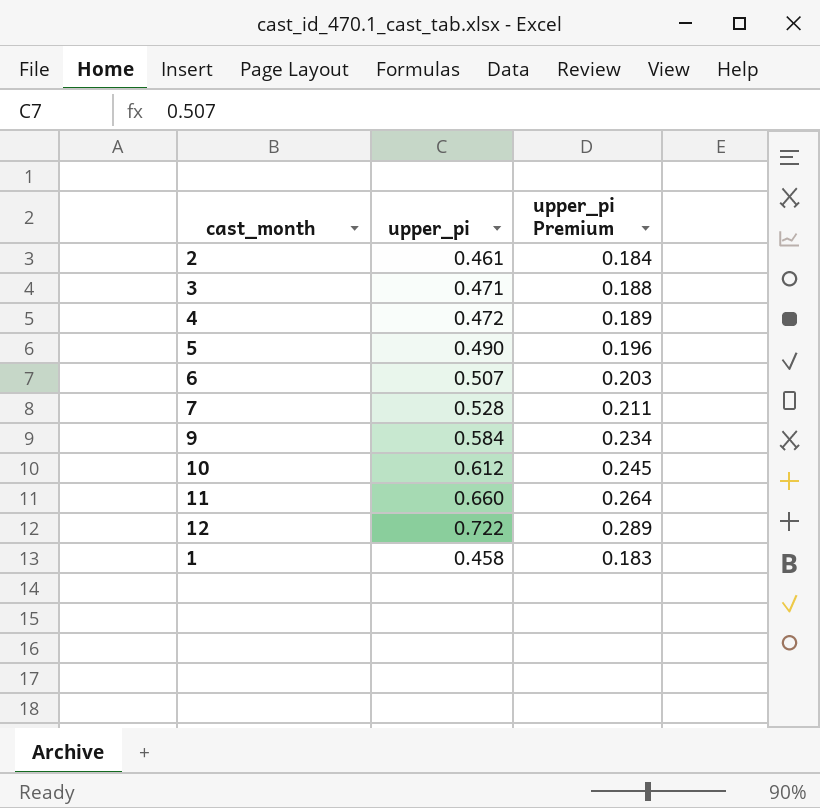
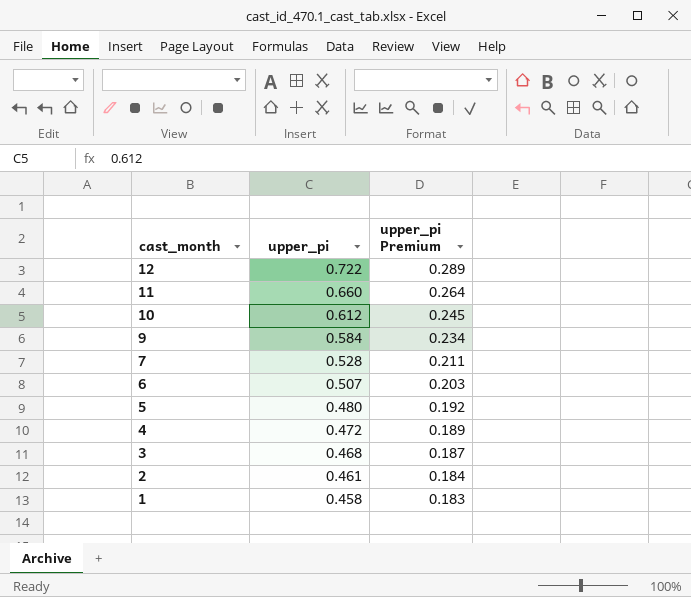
row order: none -> cast_month descending
5 | upper_pi: 0.490 -> 0.480
5 | upper_pi Premium: 0.196 -> 0.192
3 | upper_pi: 0.471 -> 0.468
3 | upper_pi Premium: 0.188 -> 0.187

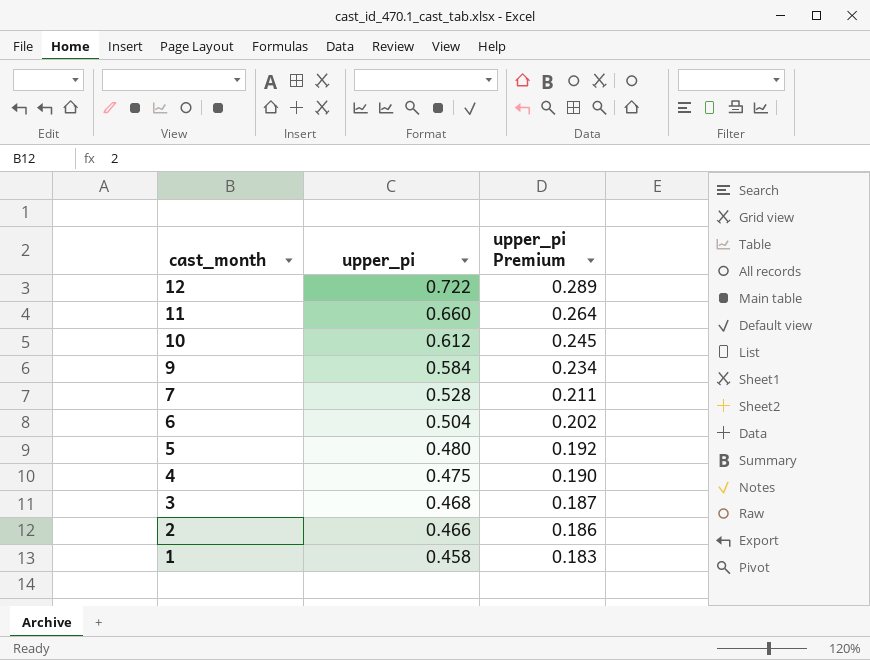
6 | upper_pi: 0.507 -> 0.504
6 | upper_pi Premium: 0.203 -> 0.202
4 | upper_pi: 0.472 -> 0.475
4 | upper_pi Premium: 0.189 -> 0.190
2 | upper_pi: 0.461 -> 0.466
2 | upper_pi Premium: 0.184 -> 0.186

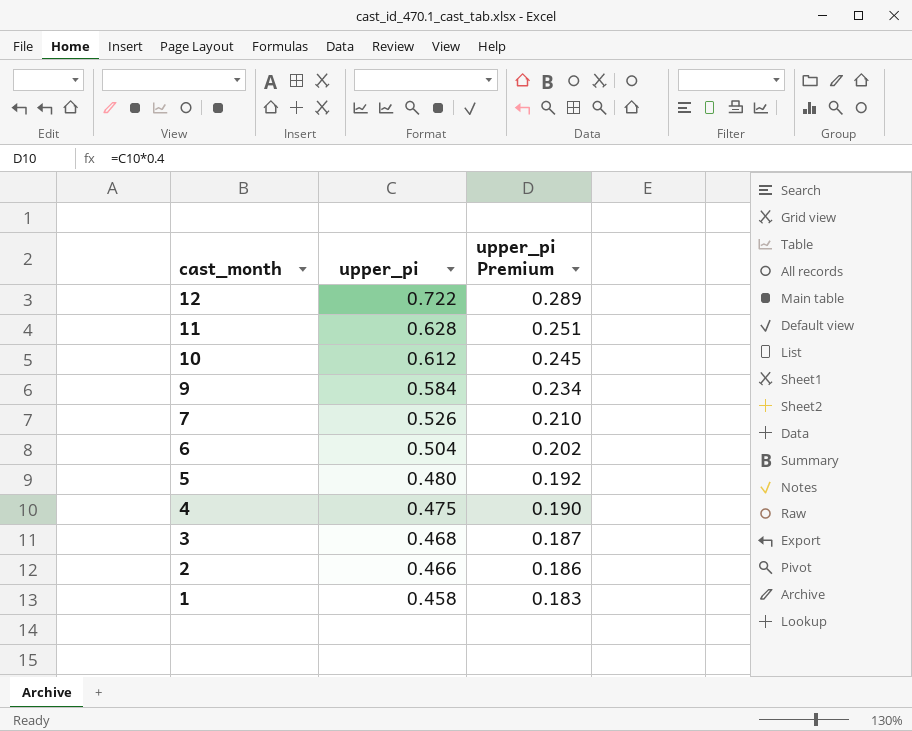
11 | upper_pi: 0.660 -> 0.628
11 | upper_pi Premium: 0.264 -> 0.251
7 | upper_pi: 0.528 -> 0.526
7 | upper_pi Premium: 0.211 -> 0.210

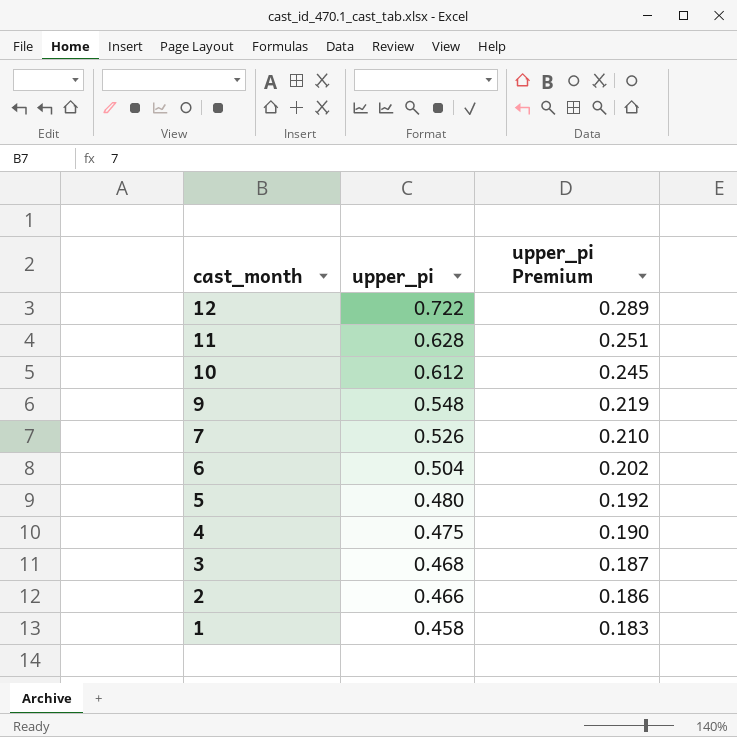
9 | upper_pi: 0.584 -> 0.548
9 | upper_pi Premium: 0.234 -> 0.219

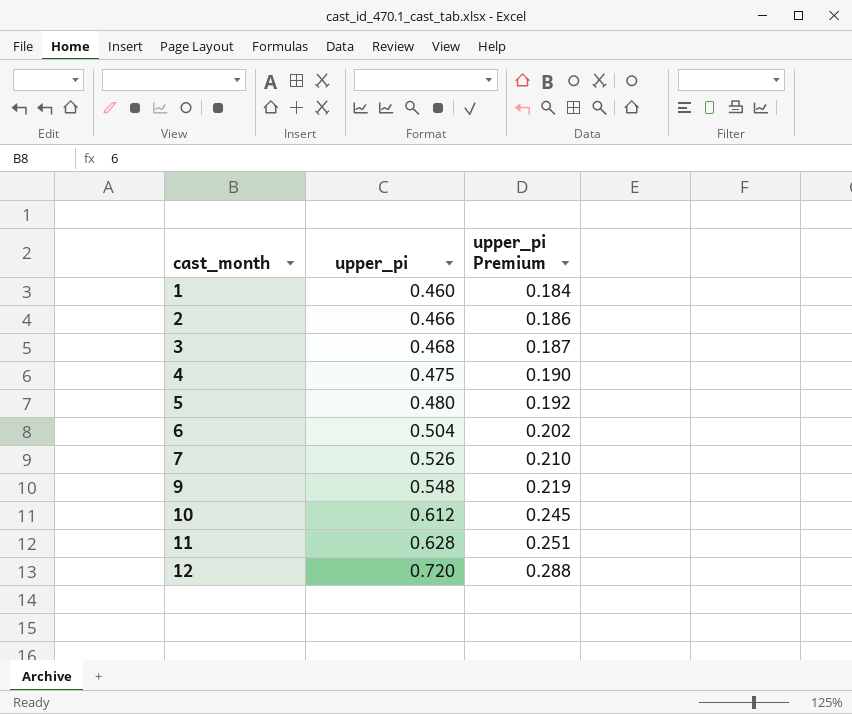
row order: cast_month descending -> cast_month ascending
1 | upper_pi: 0.458 -> 0.460
1 | upper_pi Premium: 0.183 -> 0.184
12 | upper_pi: 0.722 -> 0.720
12 | upper_pi Premium: 0.289 -> 0.288

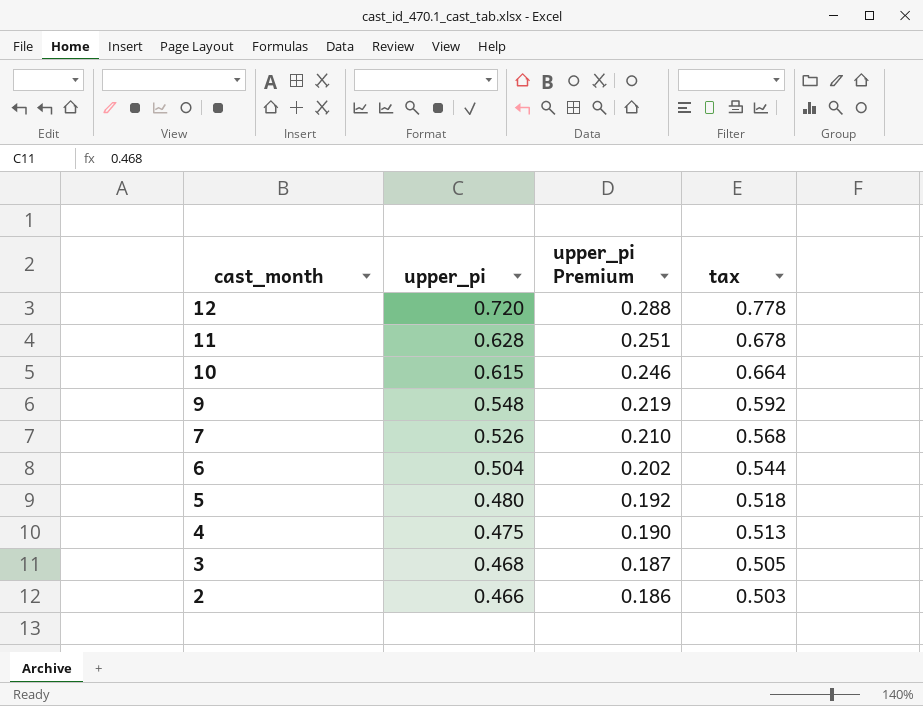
row order: cast_month ascending -> cast_month descending
column tax | formula: none -> [upper_pi] * 1.08
row 1: 0.460 | 0.184 -> none
10 | upper_pi: 0.612 -> 0.615
10 | upper_pi Premium: 0.245 -> 0.246

